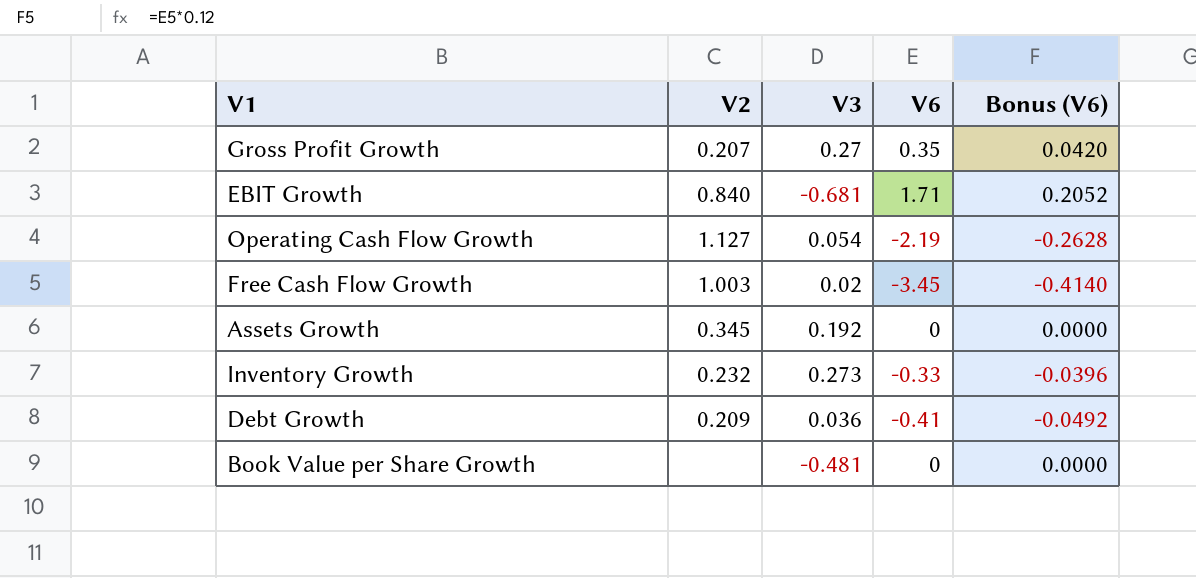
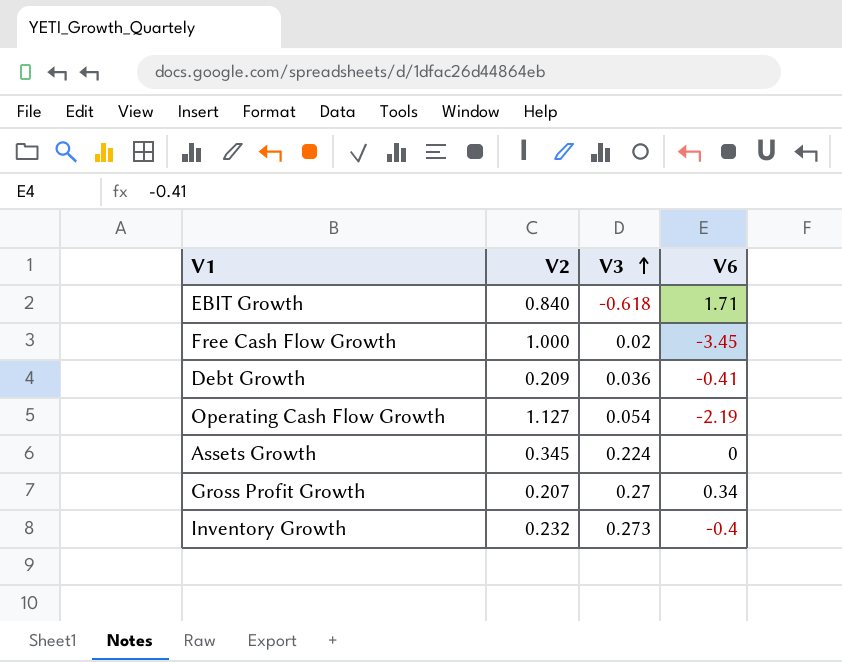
row order: none -> V3 ascending
column Bonus (V6) | formula: [V6] * 0.12 -> none
row Book Value per Share Growth: none | -0.481 | 0 | 0.0000 -> none
EBIT Growth | V3: -0.681 -> -0.618
Free Cash Flow Growth | V2: 1.003 -> 1.000
Assets Growth | V3: 0.192 -> 0.224
Gross Profit Growth | V6: 0.35 -> 0.34
Inventory Growth | V6: -0.33 -> -0.4

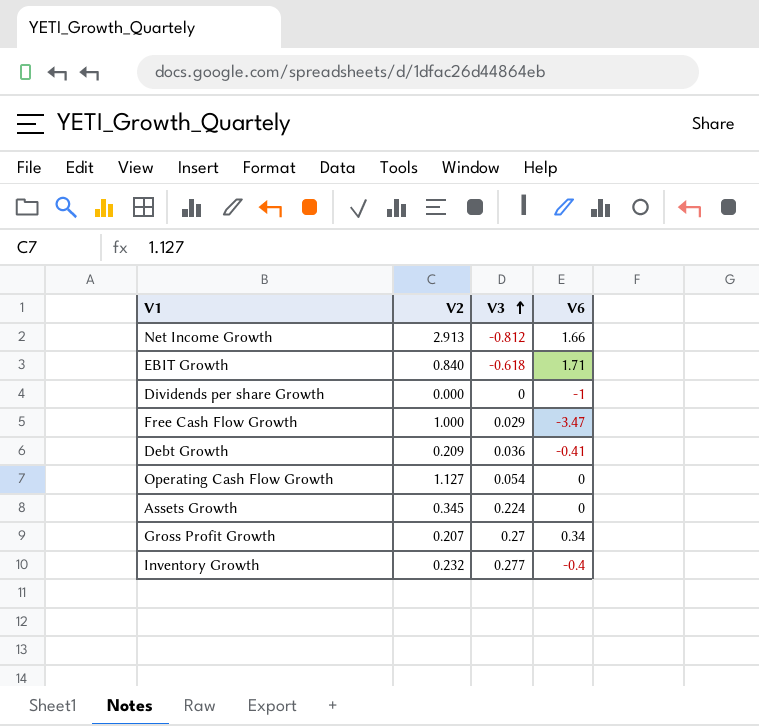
row Net Income Growth: none -> 2.913 | -0.812 | 1.66
row Dividends per share Growth: none -> 0.000 | 0 | -1
Free Cash Flow Growth | V3: 0.02 -> 0.029
Free Cash Flow Growth | V6: -3.45 -> -3.47
Operating Cash Flow Growth | V6: -2.19 -> 0
Inventory Growth | V3: 0.273 -> 0.277

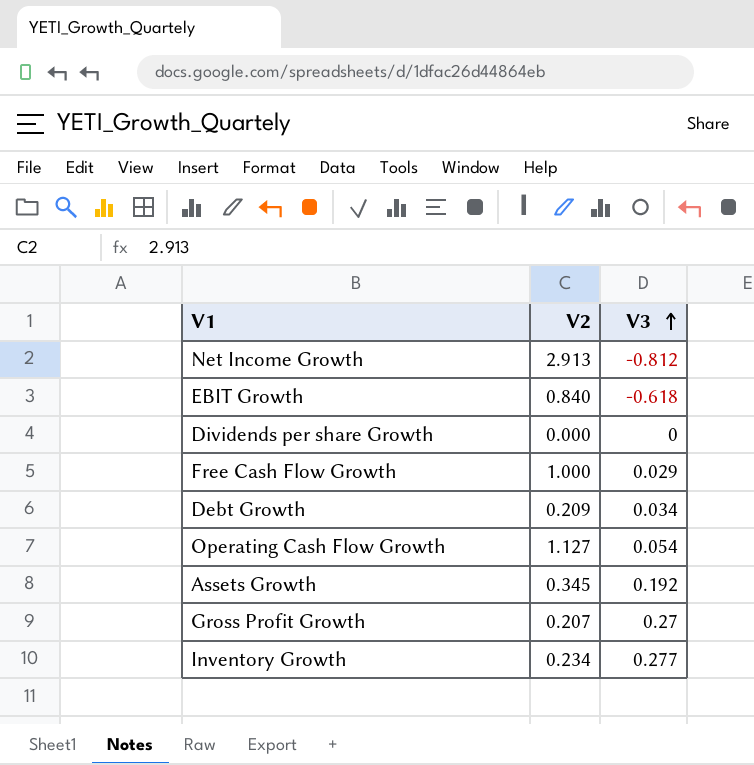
column V6 | position: 4 -> none
Debt Growth | V3: 0.036 -> 0.034
Assets Growth | V3: 0.224 -> 0.192
Inventory Growth | V2: 0.232 -> 0.234

